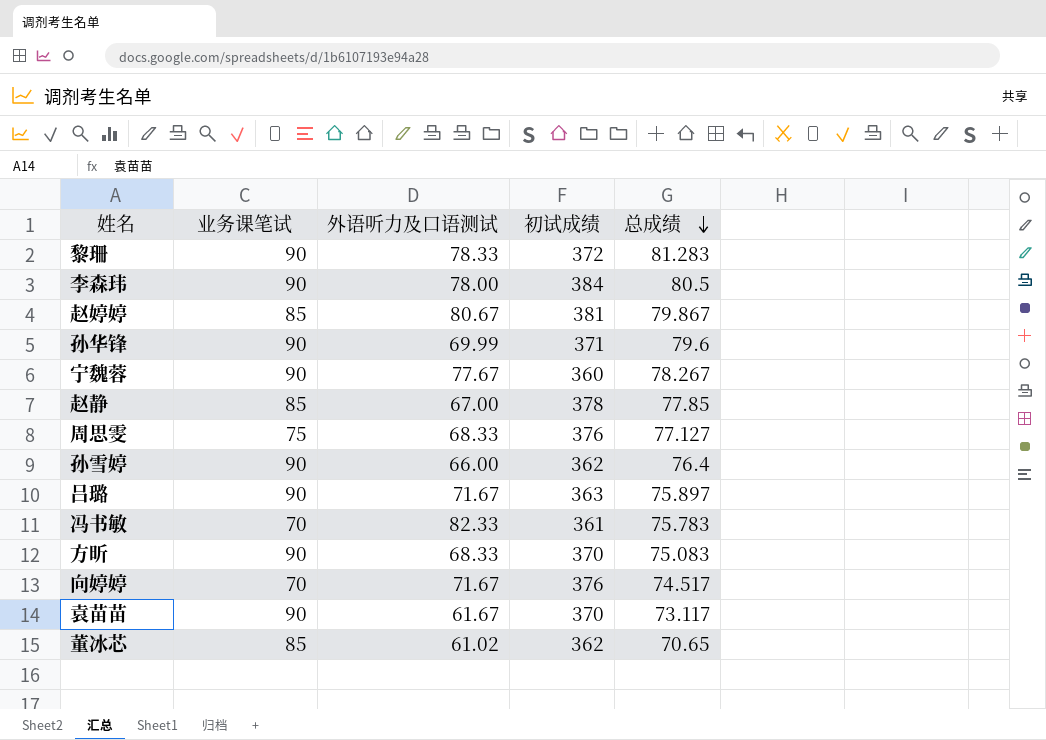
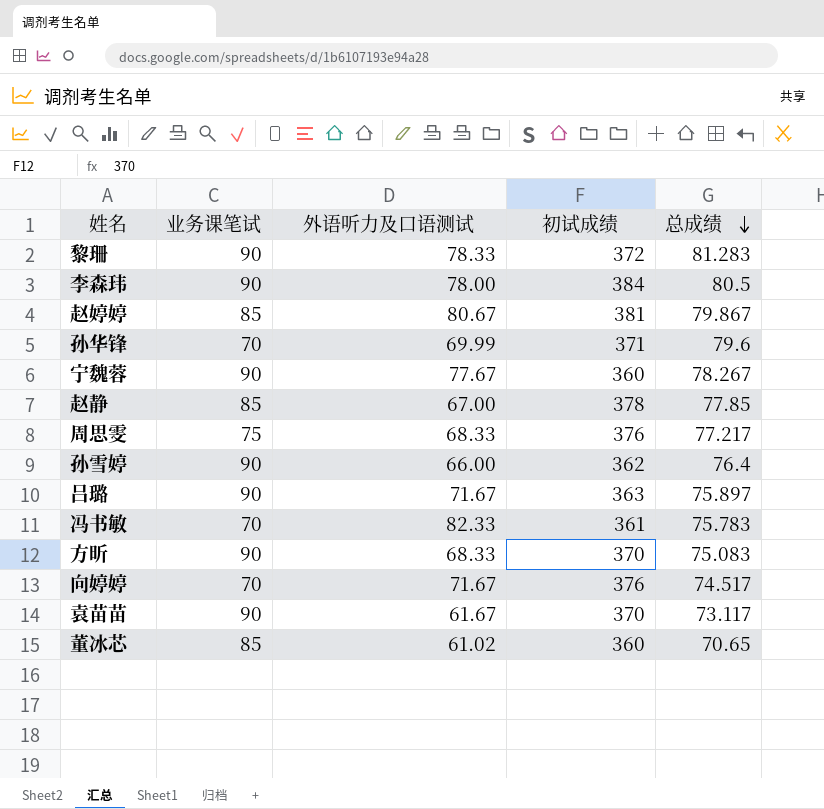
孙华锋 | 业务课笔试: 90 -> 70
周思雯 | 总成绩: 77.127 -> 77.217
董冰芯 | 初试成绩: 362 -> 360

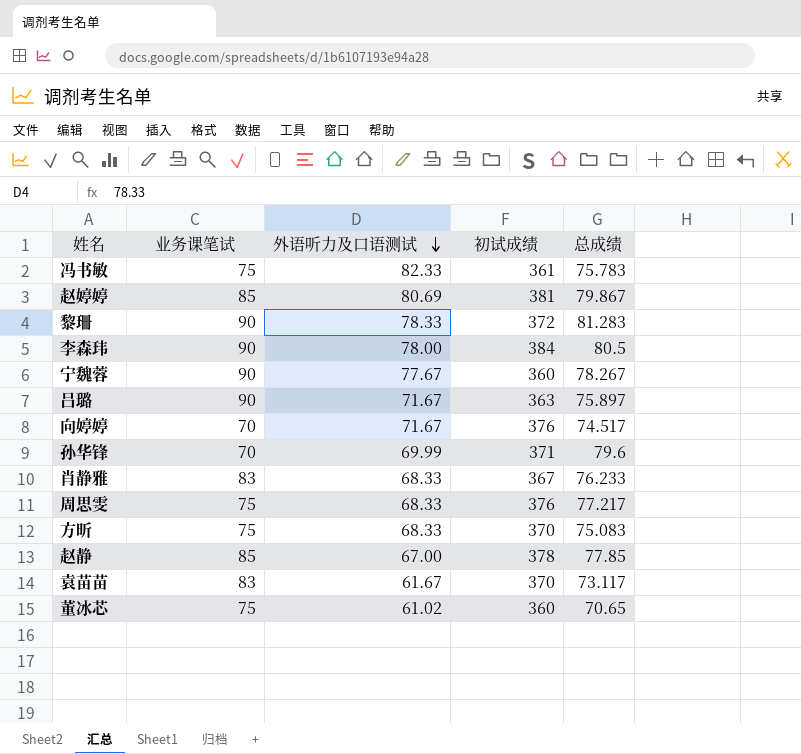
row order: 总成绩 descending -> 外语听力及口语测试 descending
row 孙雪婷: 90 | 66.00 | 362 | 76.4 -> none
冯书敏 | 业务课笔试: 70 -> 75
赵婷婷 | 外语听力及口语测试: 80.67 -> 80.69
row 肖静雅: none -> 83 | 68.33 | 367 | 76.233
方昕 | 业务课笔试: 90 -> 75
袁苗苗 | 业务课笔试: 90 -> 83
董冰芯 | 业务课笔试: 85 -> 75

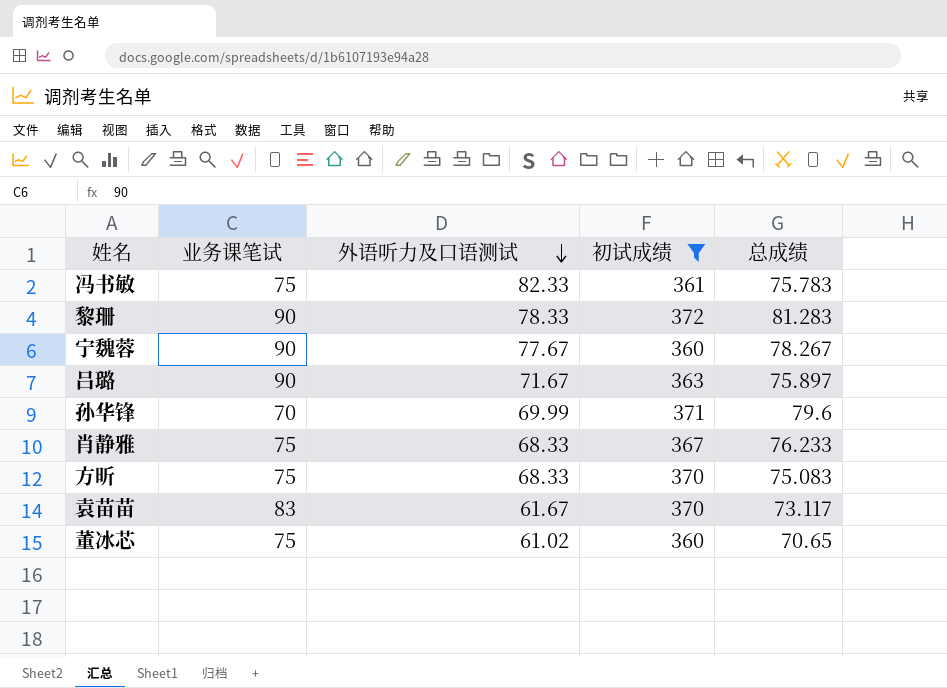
filter: none -> 初试成绩 <= 372
肖静雅 | 业务课笔试: 83 -> 75

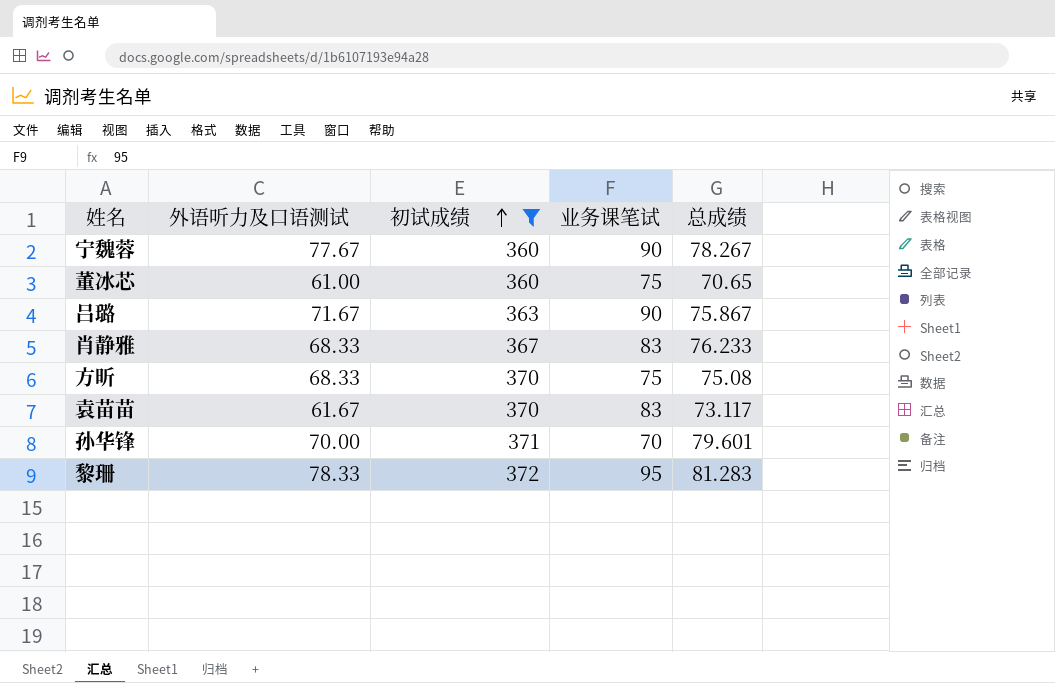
row order: 外语听力及口语测试 descending -> 初试成绩 ascending
column 业务课笔试 | position: 2 -> 4
row 冯书敏: 75 | 82.33 | 361 | 75.783 -> none
董冰芯 | 外语听力及口语测试: 61.02 -> 61.00
吕璐 | 总成绩: 75.897 -> 75.867
肖静雅 | 业务课笔试: 75 -> 83
方昕 | 总成绩: 75.083 -> 75.08
孙华锋 | 外语听力及口语测试: 69.99 -> 70.00
孙华锋 | 总成绩: 79.6 -> 79.601
黎珊 | 业务课笔试: 90 -> 95

